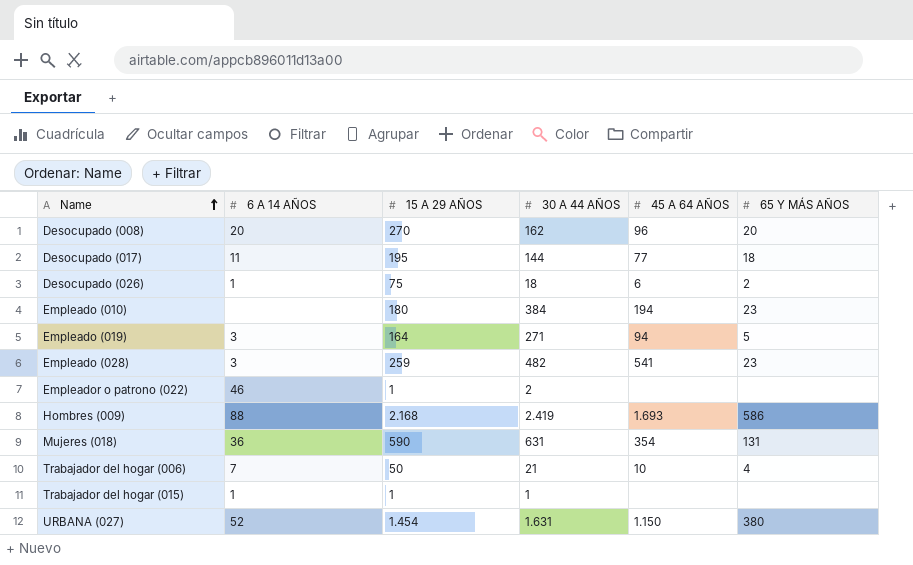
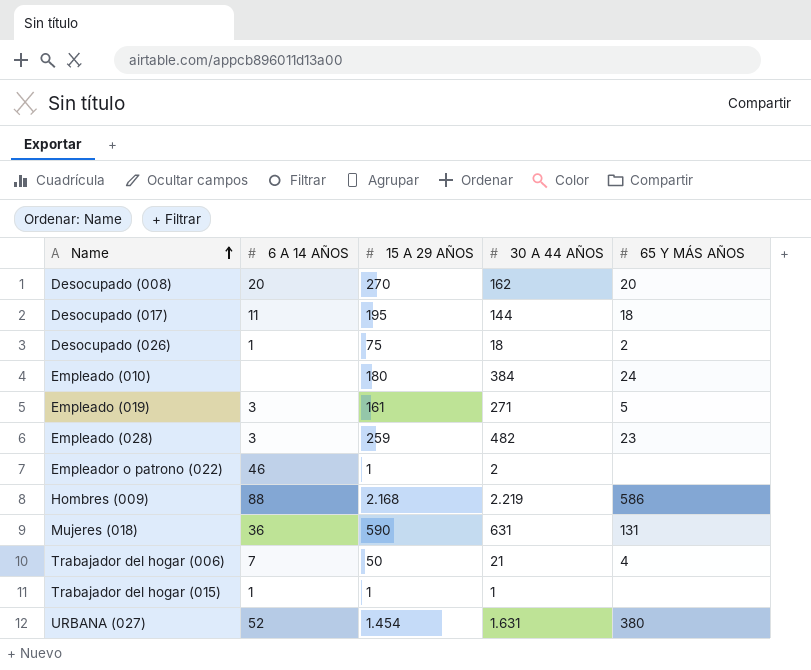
column 45 A 64 AÑOS | position: 5 -> none
Empleado (010) | 65 Y MÁS AÑOS: 23 -> 24
Empleado (019) | 15 A 29 AÑOS: 164 -> 161
Hombres (009) | 30 A 44 AÑOS: 2.419 -> 2.219

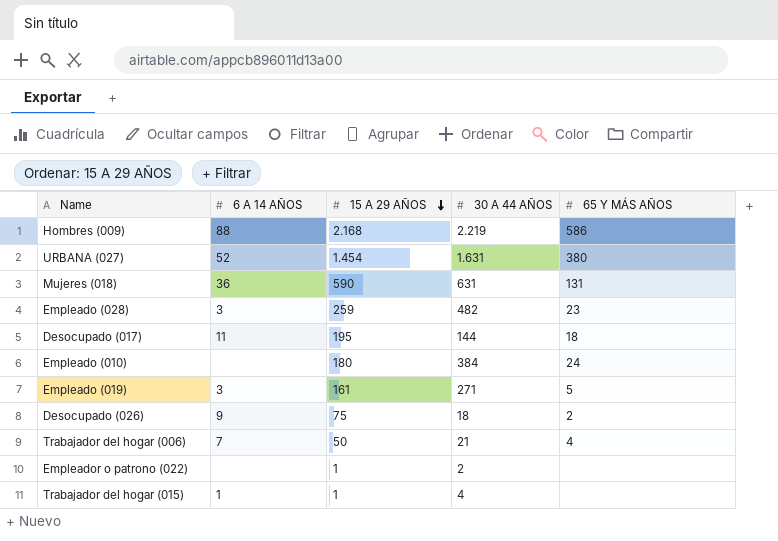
row order: Name ascending -> 15 A 29 AÑOS descending
row Desocupado (008): 20 | 270 | 162 | 20 -> none
Desocupado (026) | 6 A 14 AÑOS: 1 -> 9
Empleador o patrono (022) | 6 A 14 AÑOS: 46 -> none
Trabajador del hogar (015) | 30 A 44 AÑOS: 1 -> 4

